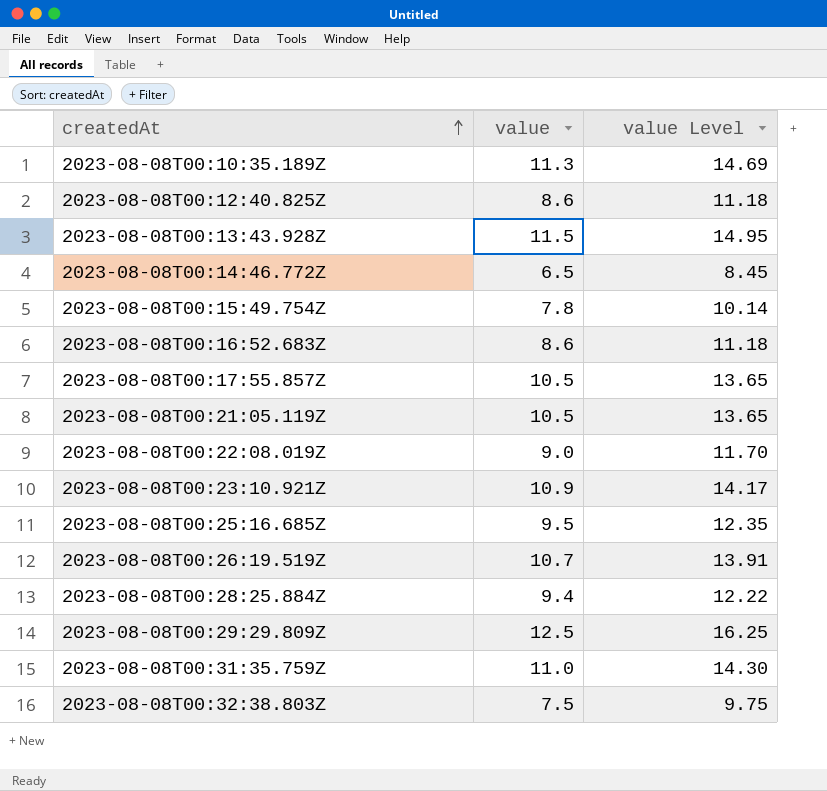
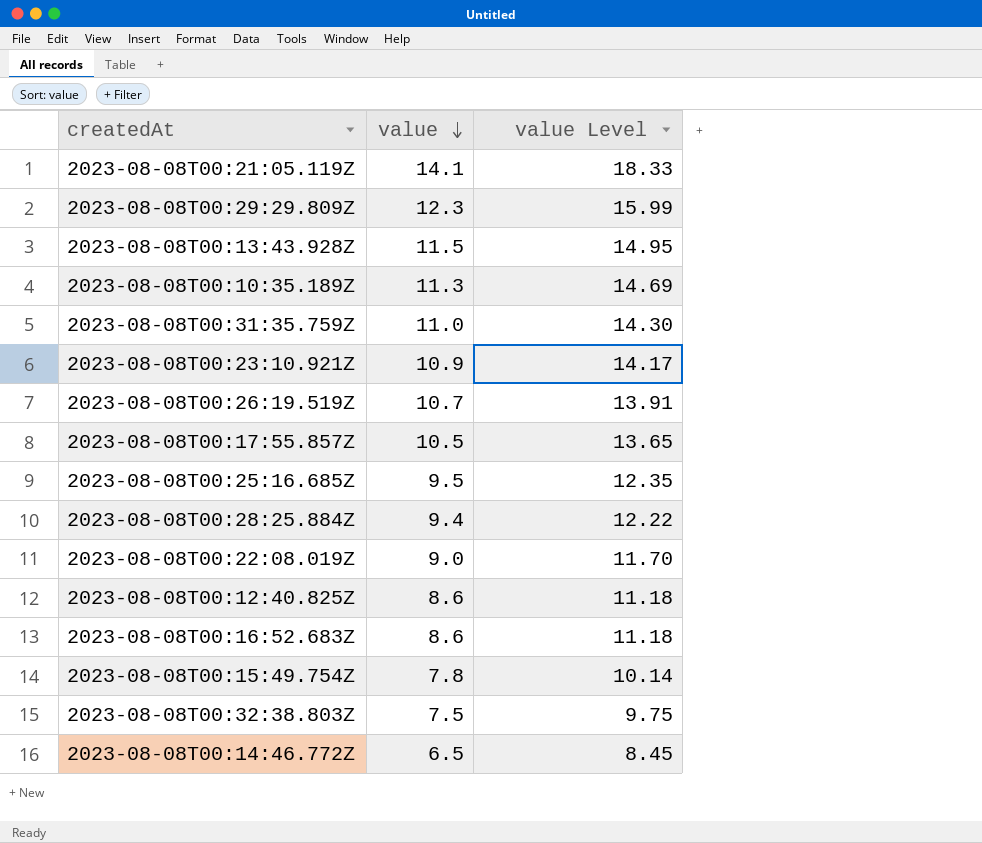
row order: createdAt ascending -> value descending
2023-08-08T00:21:05.119Z | value: 10.5 -> 14.1
2023-08-08T00:21:05.119Z | value Level: 13.65 -> 18.33
2023-08-08T00:29:29.809Z | value: 12.5 -> 12.3
2023-08-08T00:29:29.809Z | value Level: 16.25 -> 15.99

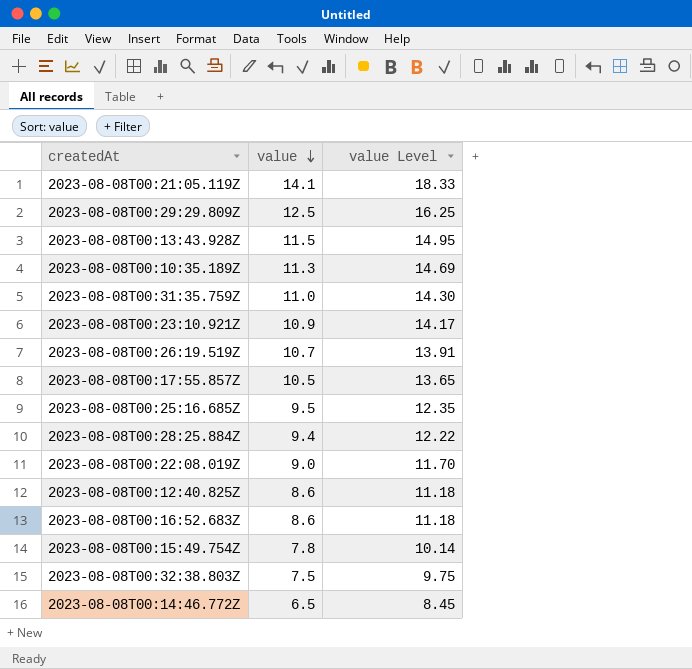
2023-08-08T00:29:29.809Z | value: 12.3 -> 12.5
2023-08-08T00:29:29.809Z | value Level: 15.99 -> 16.25

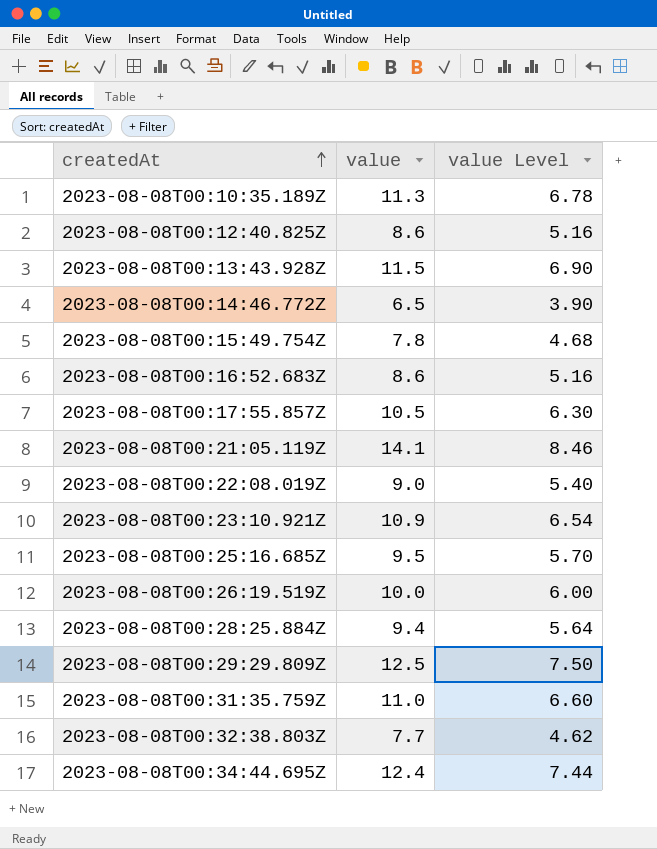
row order: value descending -> createdAt ascending
column value Level | formula: [value] * 1.3 -> [value] * 0.6
2023-08-08T00:26:19.519Z | value: 10.7 -> 10.0
2023-08-08T00:32:38.803Z | value: 7.5 -> 7.7
row 2023-08-08T00:34:44.695Z: none -> 12.4 | 7.44

